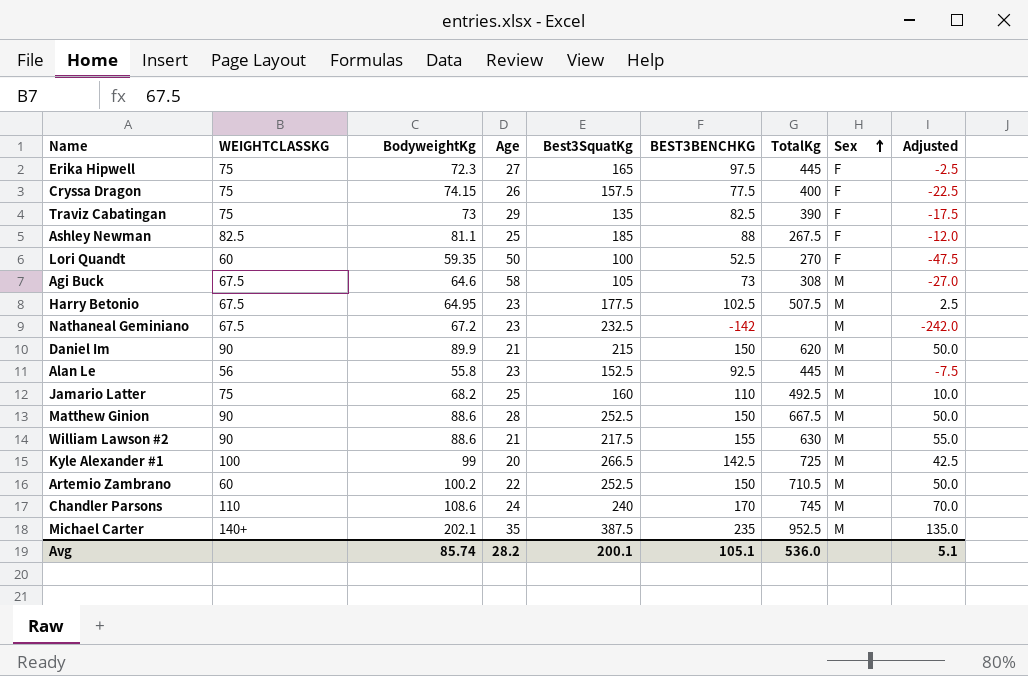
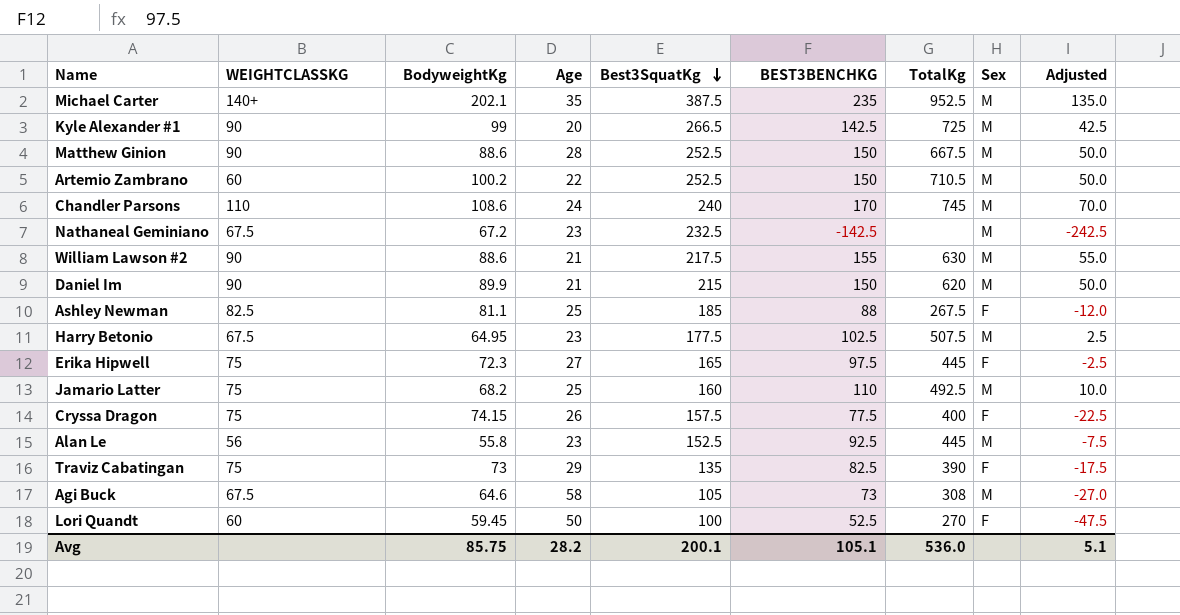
row order: Sex ascending -> Best3SquatKg descending
Kyle Alexander #1 | WEIGHTCLASSKG: 100 -> 90
Nathaneal Geminiano | BEST3BENCHKG: -142 -> -142.5
Nathaneal Geminiano | Adjusted: -242.0 -> -242.5
Lori Quandt | BodyweightKg: 59.35 -> 59.45
Avg | BodyweightKg: 85.74 -> 85.75

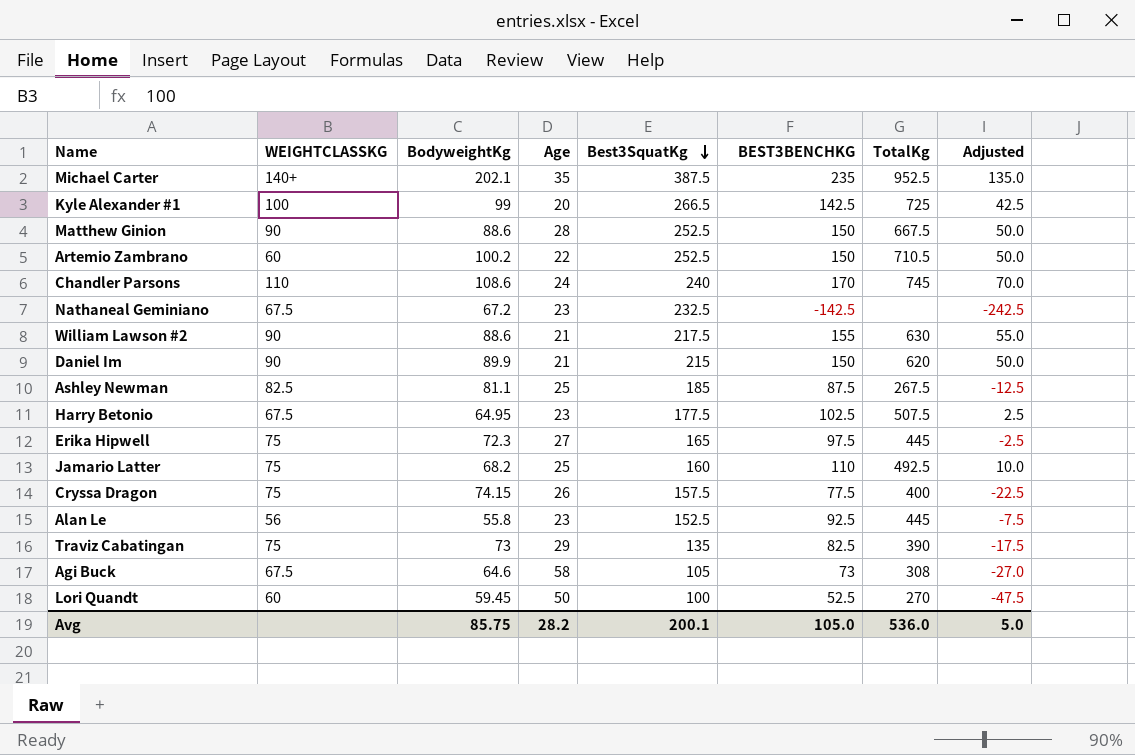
column Sex | position: 8 -> none
Kyle Alexander #1 | WEIGHTCLASSKG: 90 -> 100
Ashley Newman | BEST3BENCHKG: 88 -> 87.5
Ashley Newman | Adjusted: -12.0 -> -12.5
Avg | BEST3BENCHKG: 105.1 -> 105.0
Avg | Adjusted: 5.1 -> 5.0

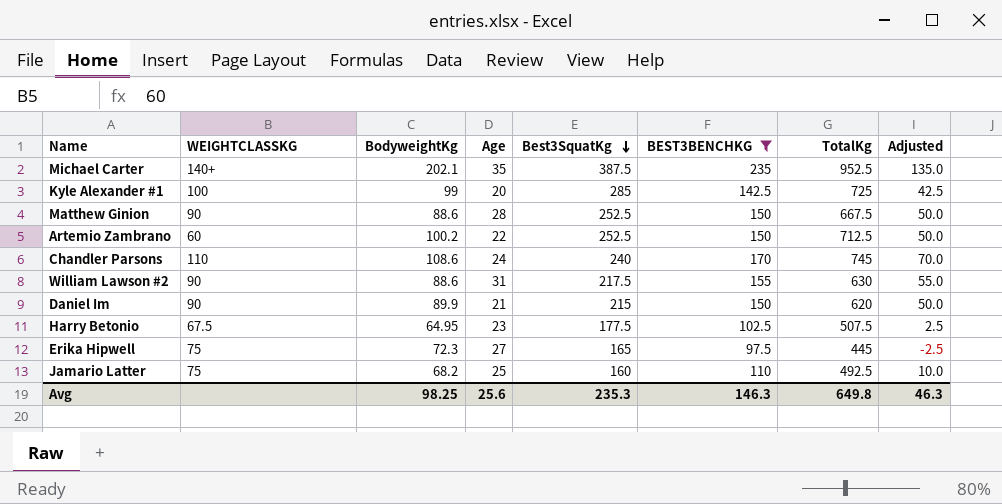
filter: none -> BEST3BENCHKG >= 97.5
Kyle Alexander #1 | Best3SquatKg: 266.5 -> 285
Artemio Zambrano | TotalKg: 710.5 -> 712.5
William Lawson #2 | Age: 21 -> 31
Avg | BodyweightKg: 85.75 -> 98.25
Avg | Age: 28.2 -> 25.6
Avg | Best3SquatKg: 200.1 -> 235.3
Avg | BEST3BENCHKG: 105.0 -> 146.3
Avg | TotalKg: 536.0 -> 649.8
Avg | Adjusted: 5.0 -> 46.3

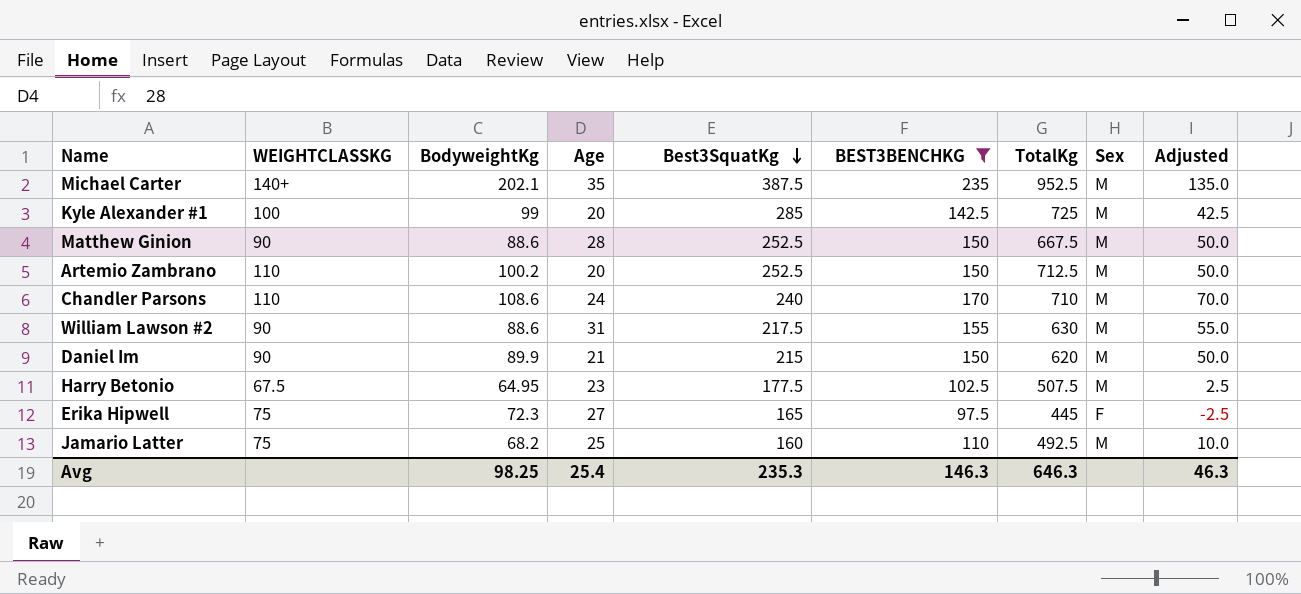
column Sex | position: none -> 8
Artemio Zambrano | WEIGHTCLASSKG: 60 -> 110
Artemio Zambrano | Age: 22 -> 20
Chandler Parsons | TotalKg: 745 -> 710
Avg | Age: 25.6 -> 25.4
Avg | TotalKg: 649.8 -> 646.3

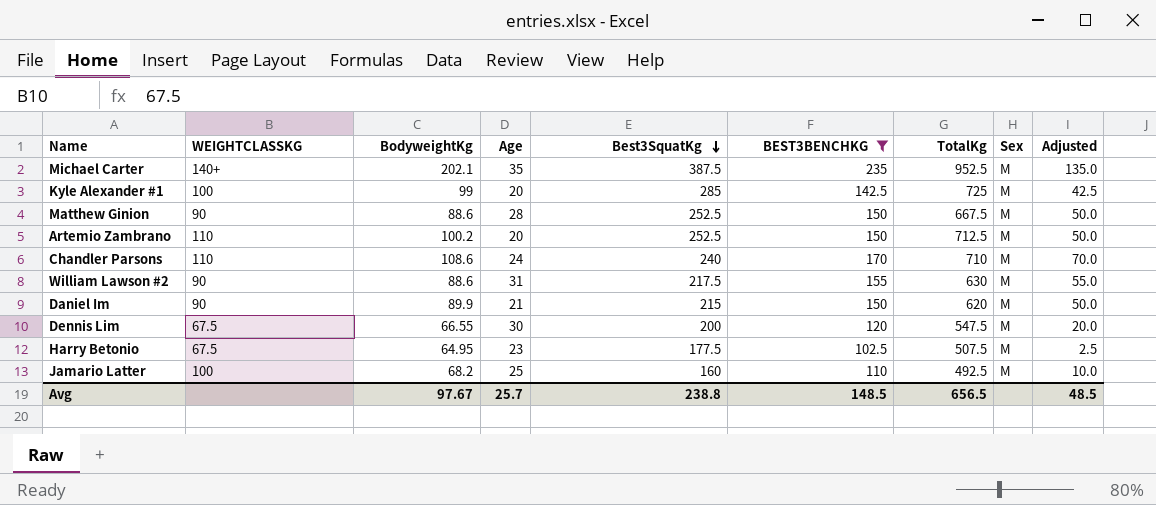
row Erika Hipwell: 75 | 72.3 | 27 | 165 | 97.5 | 445 | F | -2.5 -> none
row Dennis Lim: none -> 67.5 | 66.55 | 30 | 200 | 120 | 547.5 | M | 20.0
Jamario Latter | WEIGHTCLASSKG: 75 -> 100
Avg | BodyweightKg: 98.25 -> 97.67
Avg | Age: 25.4 -> 25.7
Avg | Best3SquatKg: 235.3 -> 238.8
Avg | BEST3BENCHKG: 146.3 -> 148.5
Avg | TotalKg: 646.3 -> 656.5
Avg | Adjusted: 46.3 -> 48.5

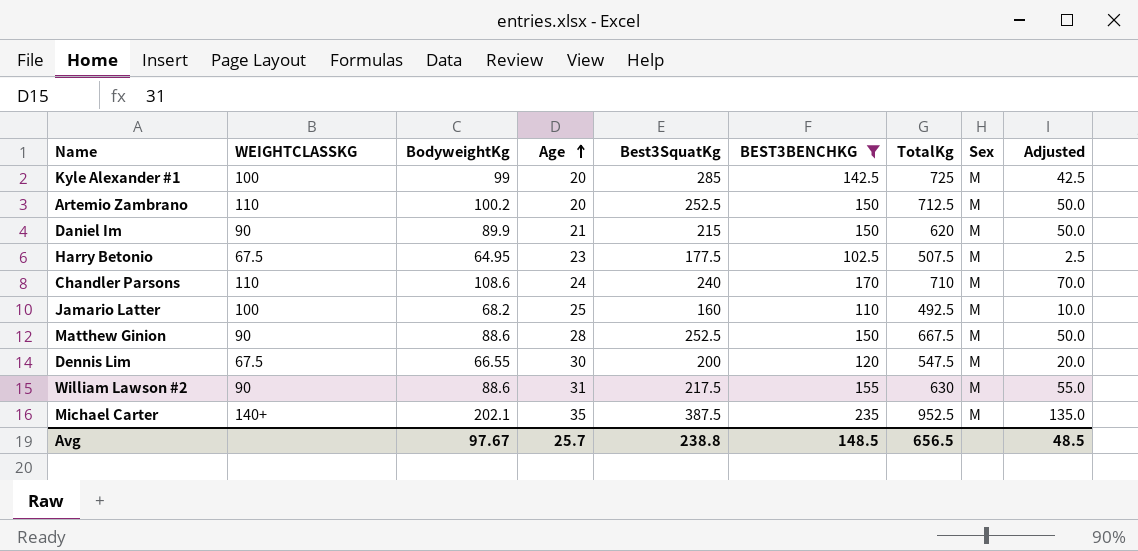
row order: Best3SquatKg descending -> Age ascending

